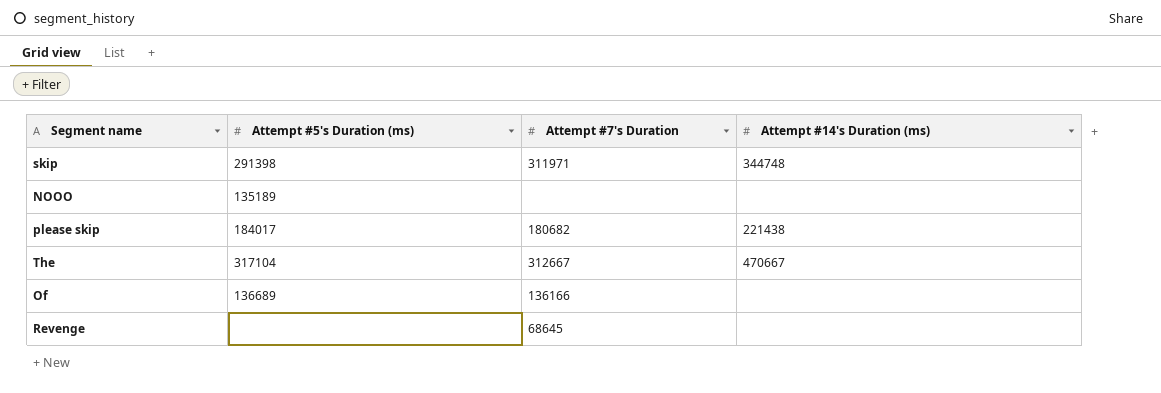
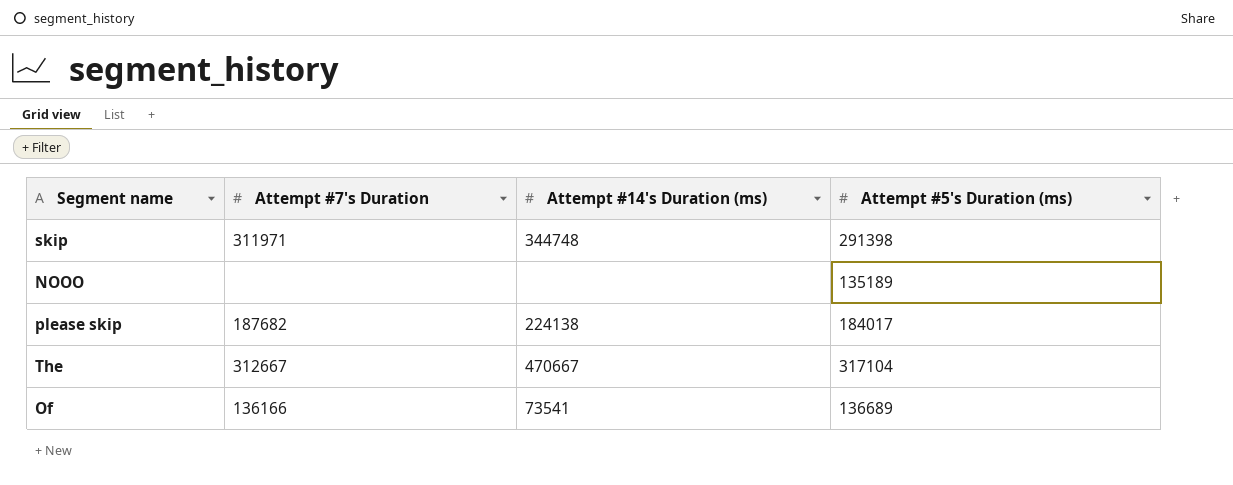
column Attempt #5's Duration (ms) | position: 2 -> 4
row Revenge: none | 68645 | none -> none
please skip | Attempt #7's Duration: 180682 -> 187682
please skip | Attempt #14's Duration (ms): 221438 -> 224138
Of | Attempt #14's Duration (ms): none -> 73541

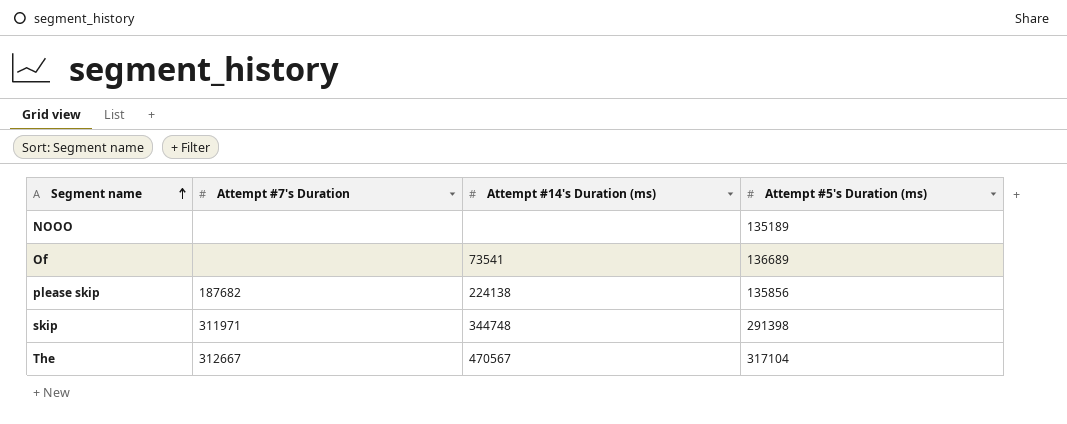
row order: none -> Segment name ascending
Of | Attempt #7's Duration: 136166 -> none
please skip | Attempt #5's Duration (ms): 184017 -> 135856
The | Attempt #14's Duration (ms): 470667 -> 470567

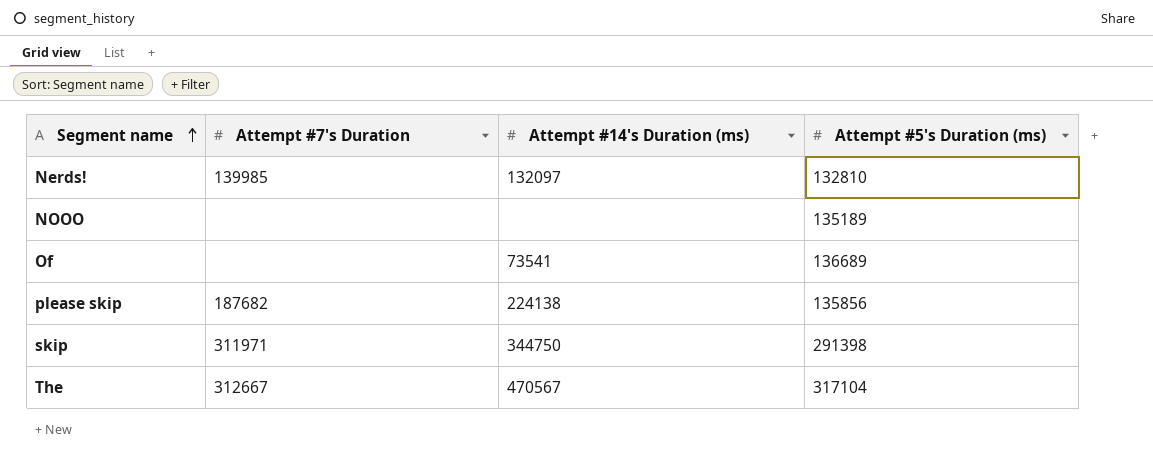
row Nerds!: none -> 139985 | 132097 | 132810
skip | Attempt #14's Duration (ms): 344748 -> 344750

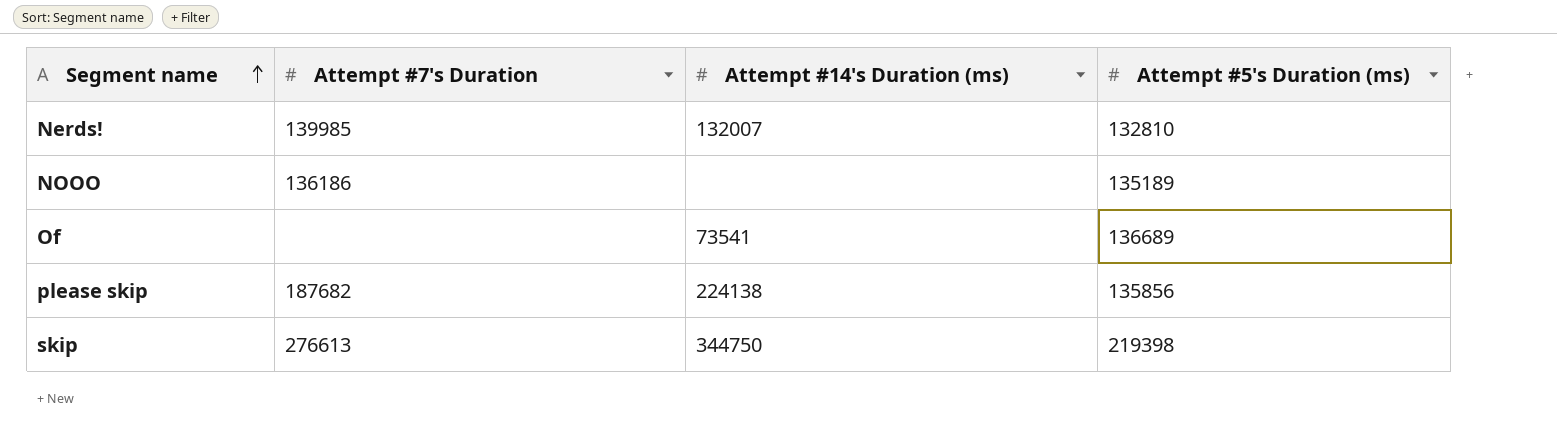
row The: 312667 | 470567 | 317104 -> none
Nerds! | Attempt #14's Duration (ms): 132097 -> 132007
NOOO | Attempt #7's Duration: none -> 136186
skip | Attempt #7's Duration: 311971 -> 276613
skip | Attempt #5's Duration (ms): 291398 -> 219398

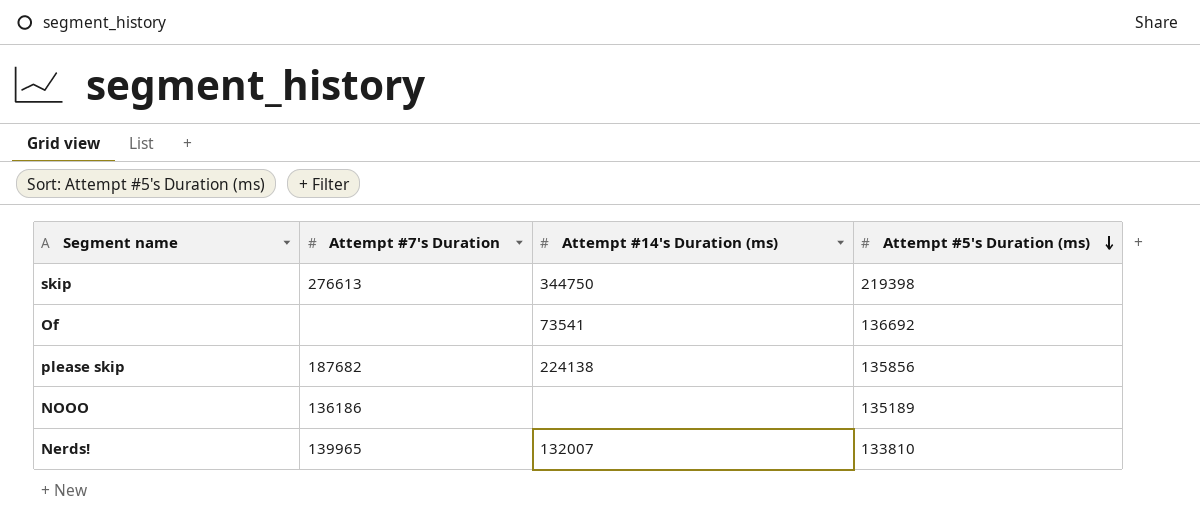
row order: Segment name ascending -> Attempt #5's Duration (ms) descending
Of | Attempt #5's Duration (ms): 136689 -> 136692
Nerds! | Attempt #7's Duration: 139985 -> 139965
Nerds! | Attempt #5's Duration (ms): 132810 -> 133810

